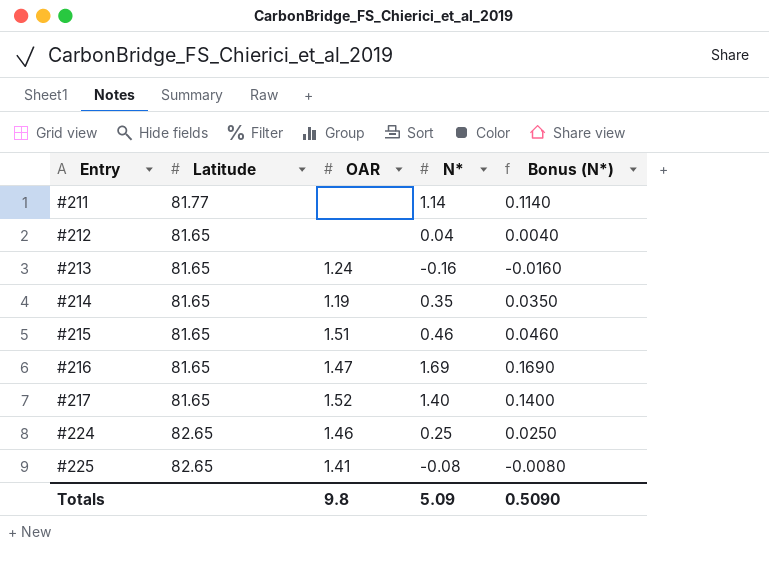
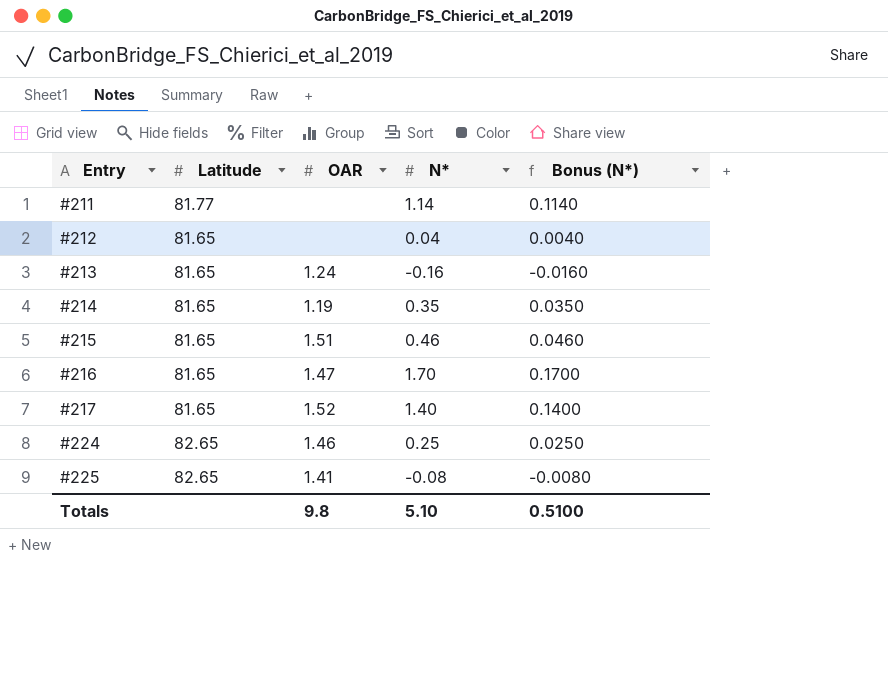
#216 | N*: 1.69 -> 1.70
#216 | Bonus (N*): 0.1690 -> 0.1700
Totals | N*: 5.09 -> 5.10
Totals | Bonus (N*): 0.5090 -> 0.5100

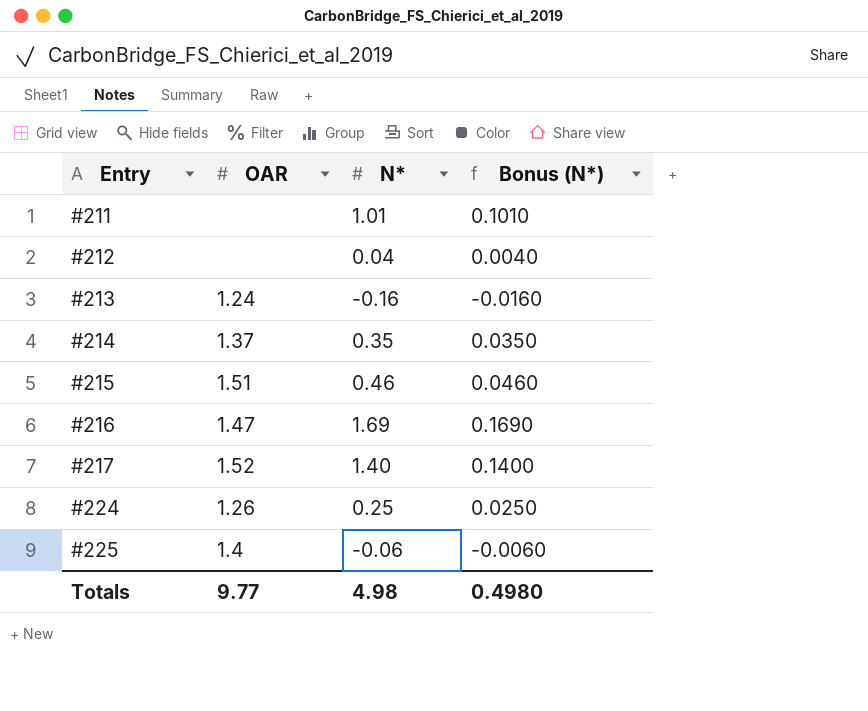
column Latitude | position: 2 -> none
#211 | N*: 1.14 -> 1.01
#211 | Bonus (N*): 0.1140 -> 0.1010
#214 | OAR: 1.19 -> 1.37
#216 | N*: 1.70 -> 1.69
#216 | Bonus (N*): 0.1700 -> 0.1690
#224 | OAR: 1.46 -> 1.26
#225 | OAR: 1.41 -> 1.4
#225 | N*: -0.08 -> -0.06
#225 | Bonus (N*): -0.0080 -> -0.0060
Totals | OAR: 9.8 -> 9.77
Totals | N*: 5.10 -> 4.98
Totals | Bonus (N*): 0.5100 -> 0.4980

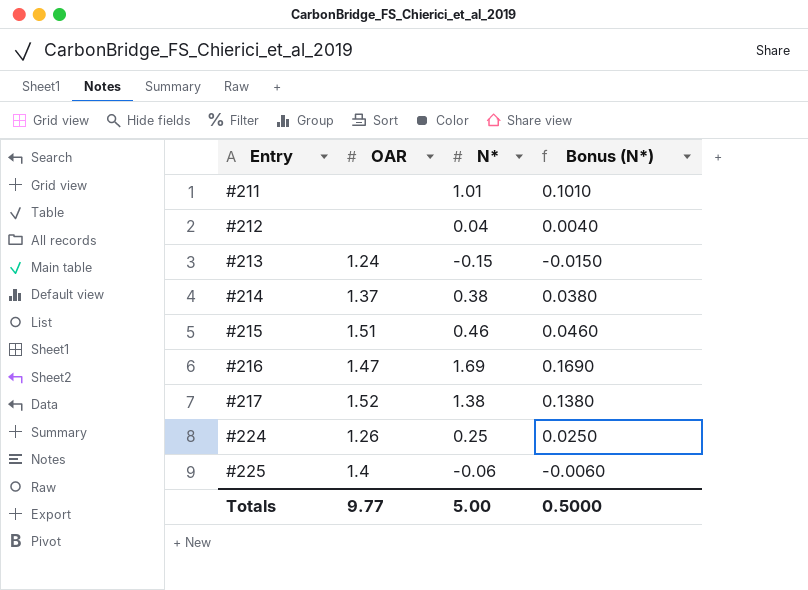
#213 | N*: -0.16 -> -0.15
#213 | Bonus (N*): -0.0160 -> -0.0150
#214 | N*: 0.35 -> 0.38
#214 | Bonus (N*): 0.0350 -> 0.0380
#217 | N*: 1.40 -> 1.38
#217 | Bonus (N*): 0.1400 -> 0.1380
Totals | N*: 4.98 -> 5.00
Totals | Bonus (N*): 0.4980 -> 0.5000

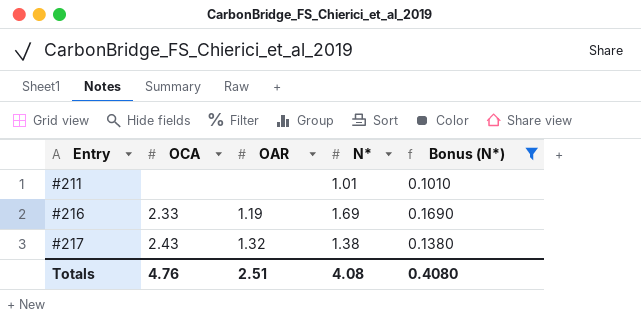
filter: none -> Bonus (N*) >= 0.1010
column OCA | position: none -> 2
#216 | OAR: 1.47 -> 1.19
#217 | OAR: 1.52 -> 1.32
Totals | OAR: 9.77 -> 2.51
Totals | N*: 5.00 -> 4.08
Totals | Bonus (N*): 0.5000 -> 0.4080

